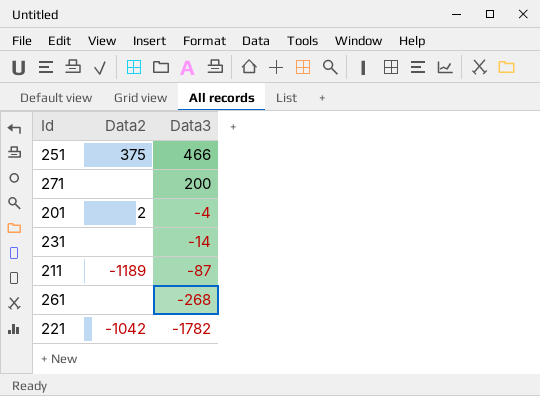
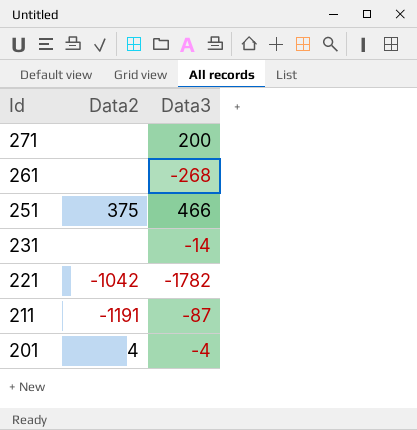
row order: Data3 descending -> Id descending
211 | Data2: -1189 -> -1191
201 | Data2: 2 -> 4

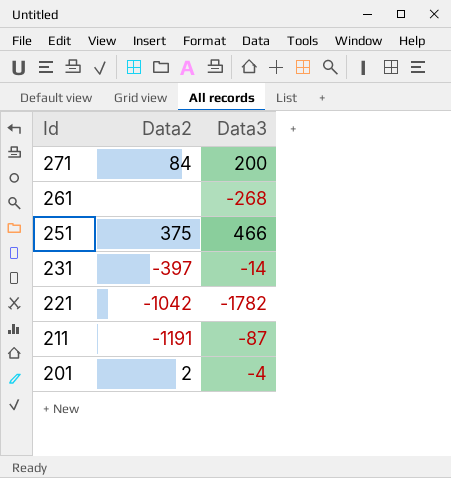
271 | Data2: none -> 84
231 | Data2: none -> -397
201 | Data2: 4 -> 2

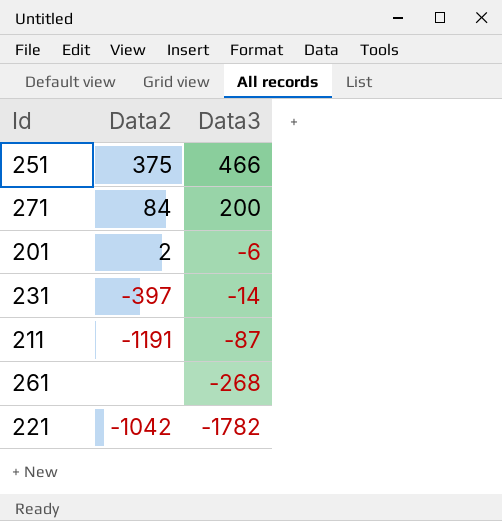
row order: Id descending -> Data3 descending
201 | Data3: -4 -> -6

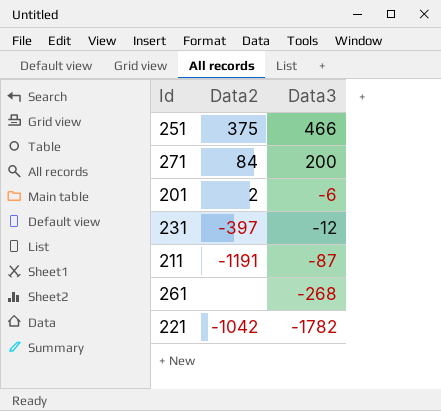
231 | Data3: -14 -> -12

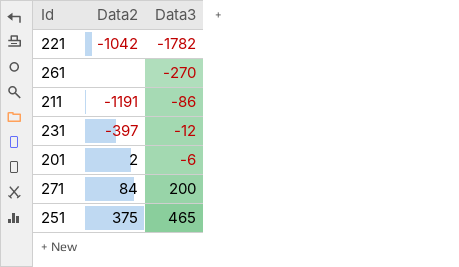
row order: Data3 descending -> Data3 ascending
261 | Data3: -268 -> -270
211 | Data3: -87 -> -86
251 | Data3: 466 -> 465

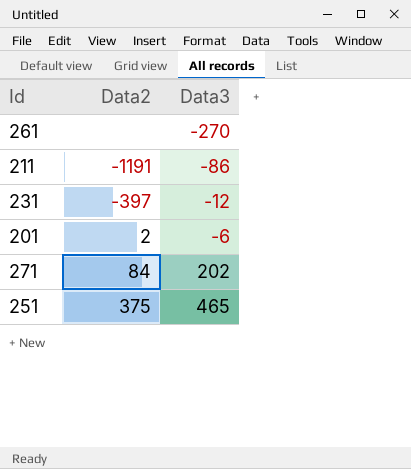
row 221: -1042 | -1782 -> none
271 | Data3: 200 -> 202

